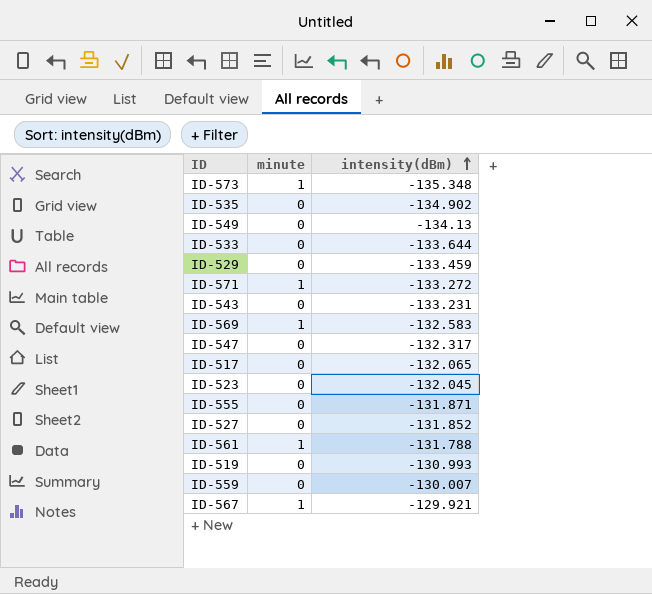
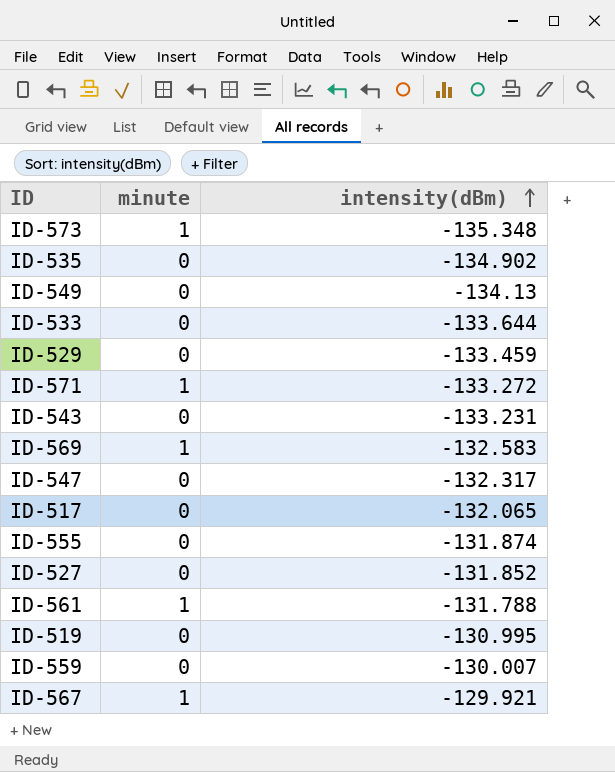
row ID-523: 0 | -132.045 -> none
ID-555 | intensity(dBm): -131.871 -> -131.874
ID-519 | intensity(dBm): -130.993 -> -130.995

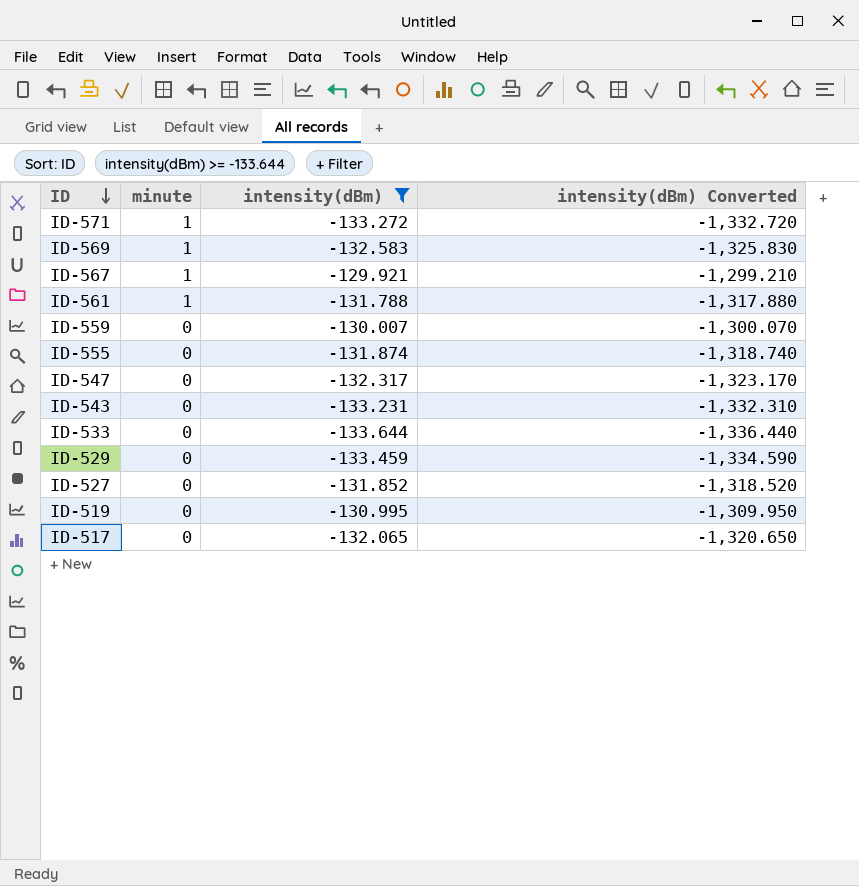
filter: none -> intensity(dBm) >= -133.644
row order: intensity(dBm) ascending -> ID descending
column intensity(dBm) Converted | formula: none -> [intensity(dBm)] * 10

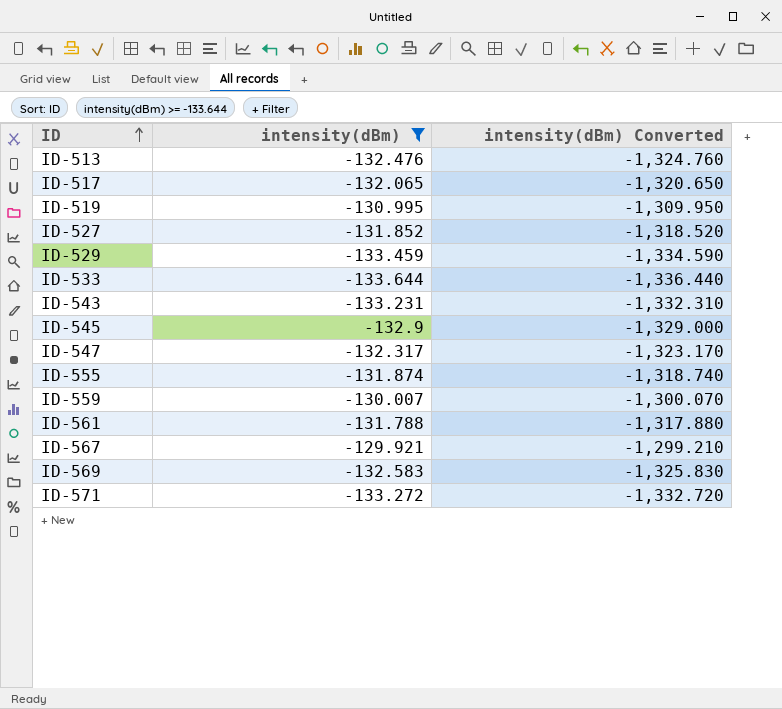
row order: ID descending -> ID ascending
column minute | position: 2 -> none
row ID-513: none -> -132.476 | -1,324.760
row ID-545: none -> -132.9 | -1,329.000

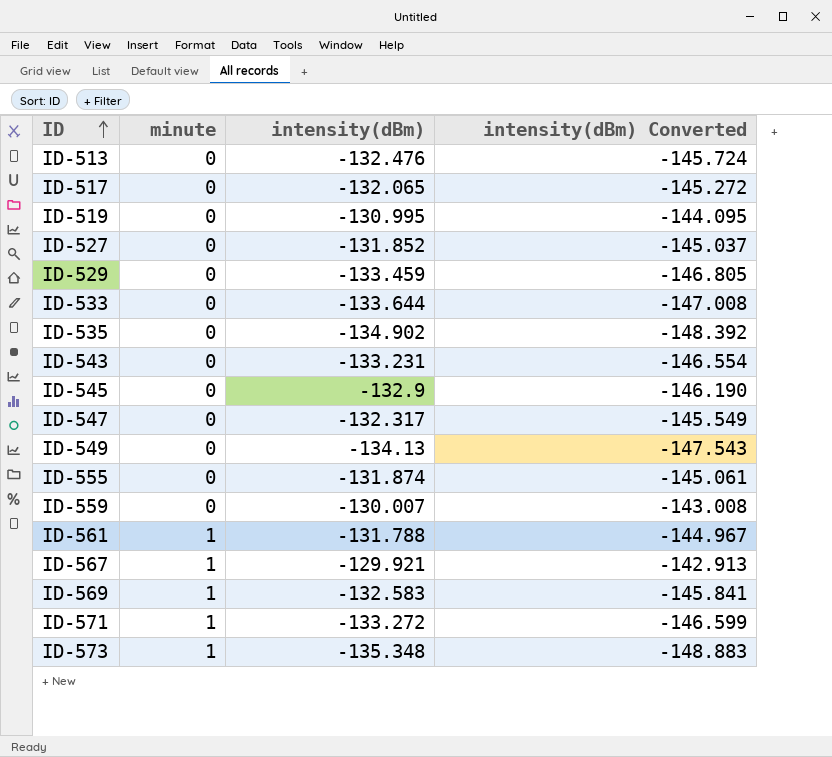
filter: intensity(dBm) >= -133.644 -> none
column minute | position: none -> 2
column intensity(dBm) Converted | formula: [intensity(dBm)] * 10 -> [intensity(dBm)] * 1.1

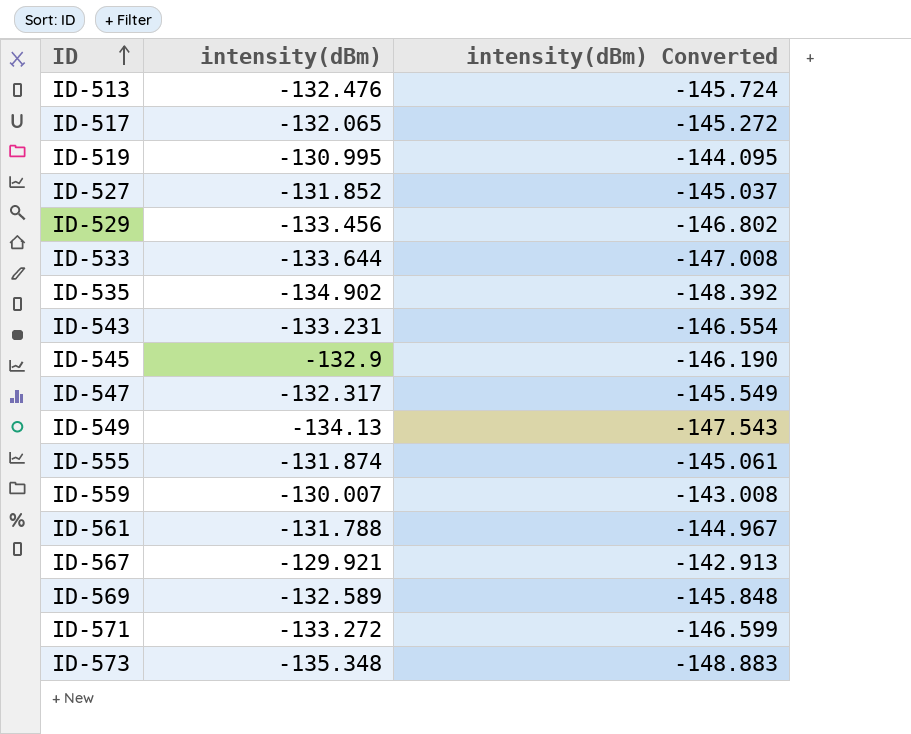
column minute | position: 2 -> none
ID-529 | intensity(dBm): -133.459 -> -133.456
ID-529 | intensity(dBm) Converted: -146.805 -> -146.802
ID-569 | intensity(dBm): -132.583 -> -132.589
ID-569 | intensity(dBm) Converted: -145.841 -> -145.848

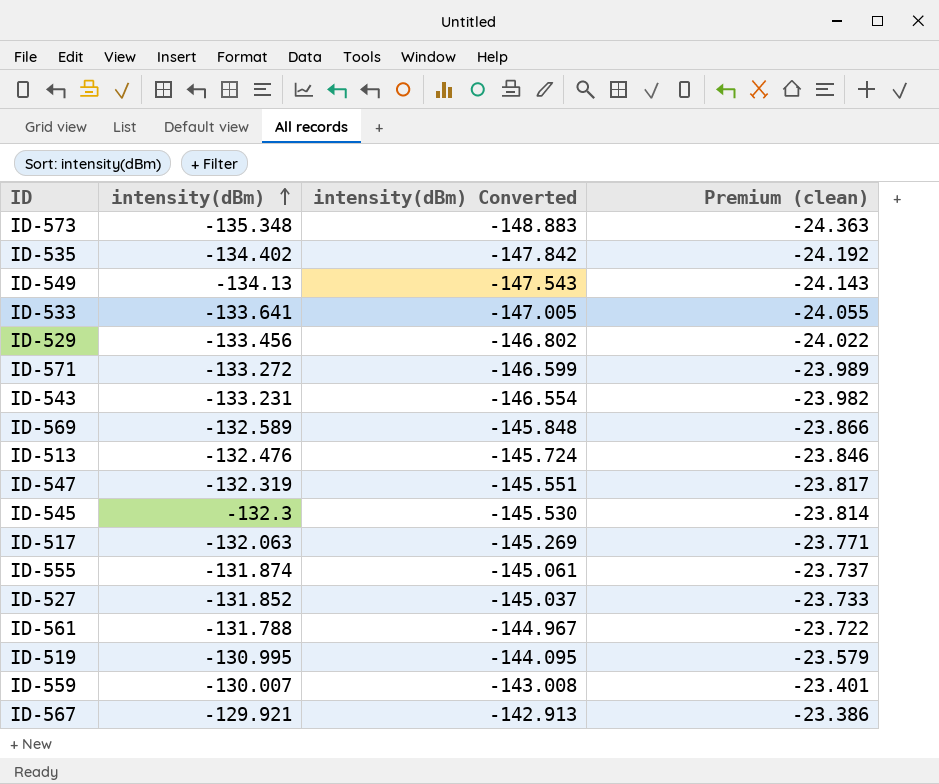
row order: ID ascending -> intensity(dBm) ascending
column Premium (clean) | formula: none -> [intensity(dBm)] * 0.18
ID-535 | intensity(dBm): -134.902 -> -134.402
ID-535 | intensity(dBm) Converted: -148.392 -> -147.842
ID-533 | intensity(dBm): -133.644 -> -133.641
ID-533 | intensity(dBm) Converted: -147.008 -> -147.005
ID-547 | intensity(dBm): -132.317 -> -132.319
ID-547 | intensity(dBm) Converted: -145.549 -> -145.551
ID-545 | intensity(dBm): -132.9 -> -132.3
ID-545 | intensity(dBm) Converted: -146.190 -> -145.530
ID-517 | intensity(dBm): -132.065 -> -132.063
ID-517 | intensity(dBm) Converted: -145.272 -> -145.269

